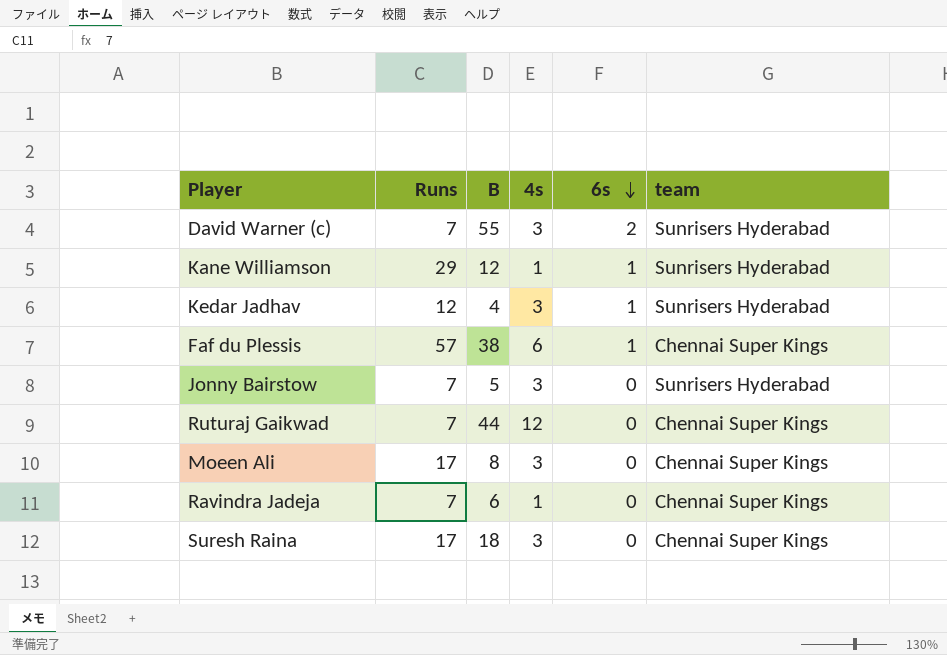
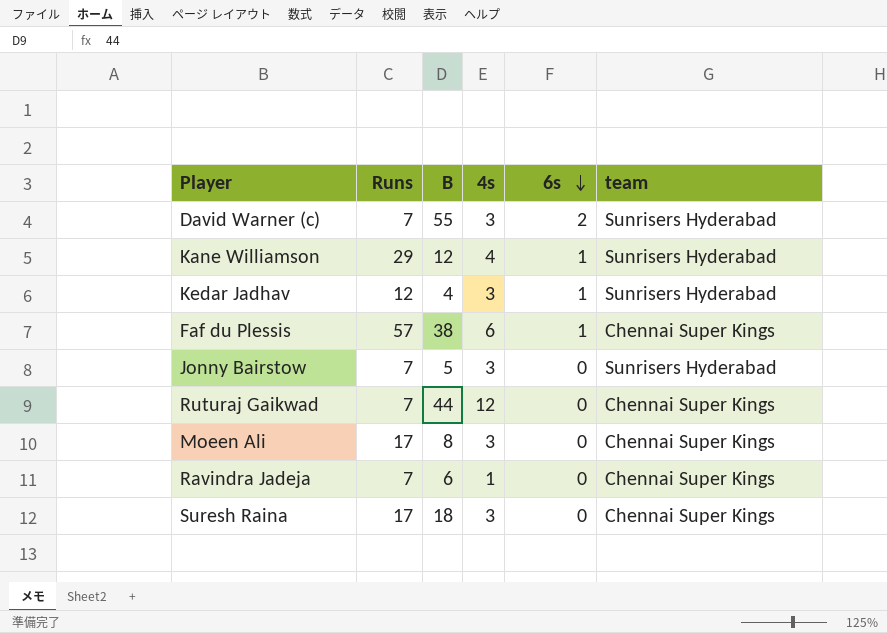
Kane Williamson | 4s: 1 -> 4

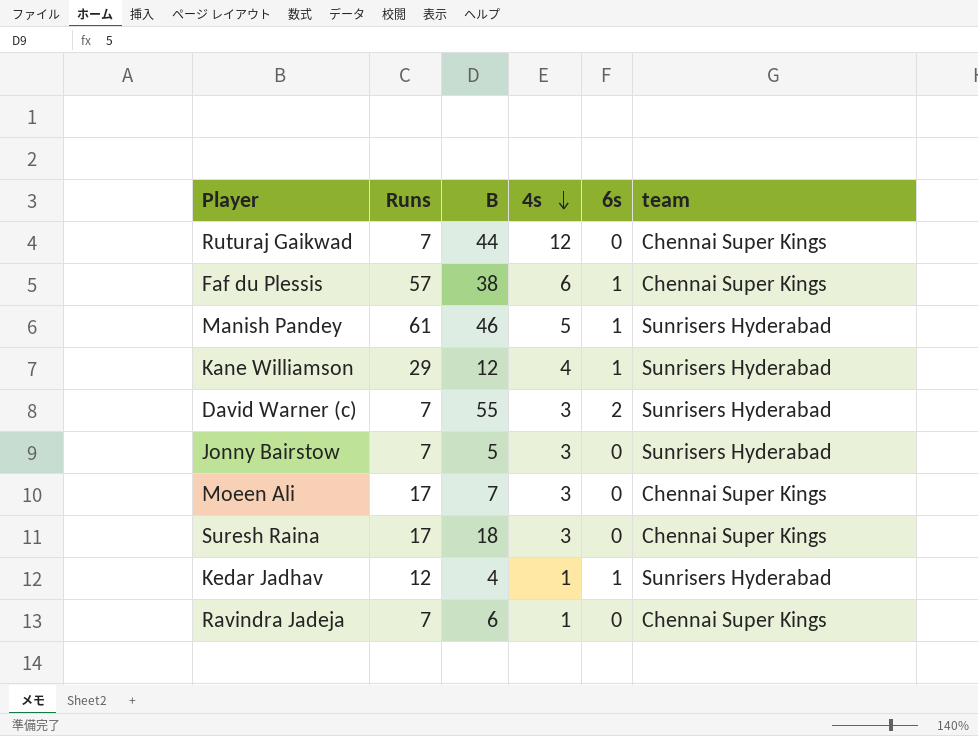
row order: 6s descending -> 4s descending
row Manish Pandey: none -> 61 | 46 | 5 | 1 | Sunrisers Hyderabad
Moeen Ali | B: 8 -> 7
Kedar Jadhav | 4s: 3 -> 1

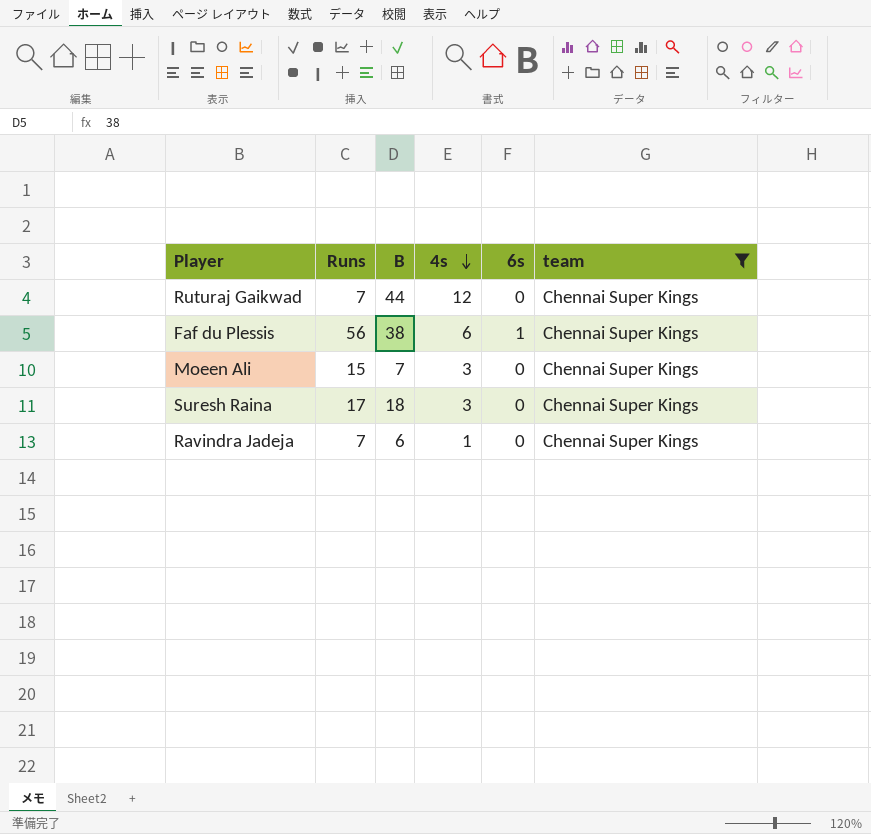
filter: none -> team = Chennai Super Kings
Faf du Plessis | Runs: 57 -> 56
Moeen Ali | Runs: 17 -> 15

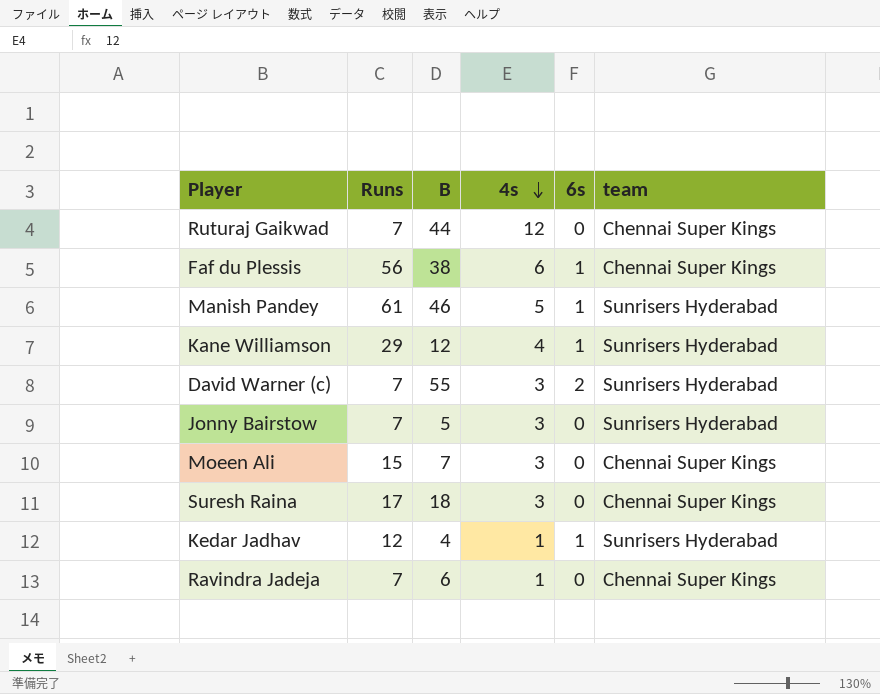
filter: team = Chennai Super Kings -> none

